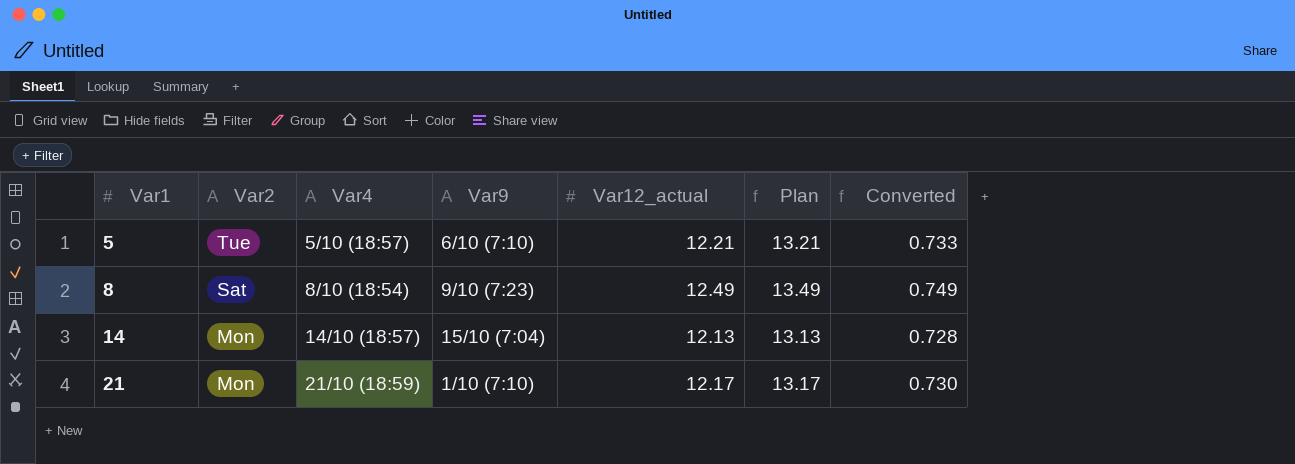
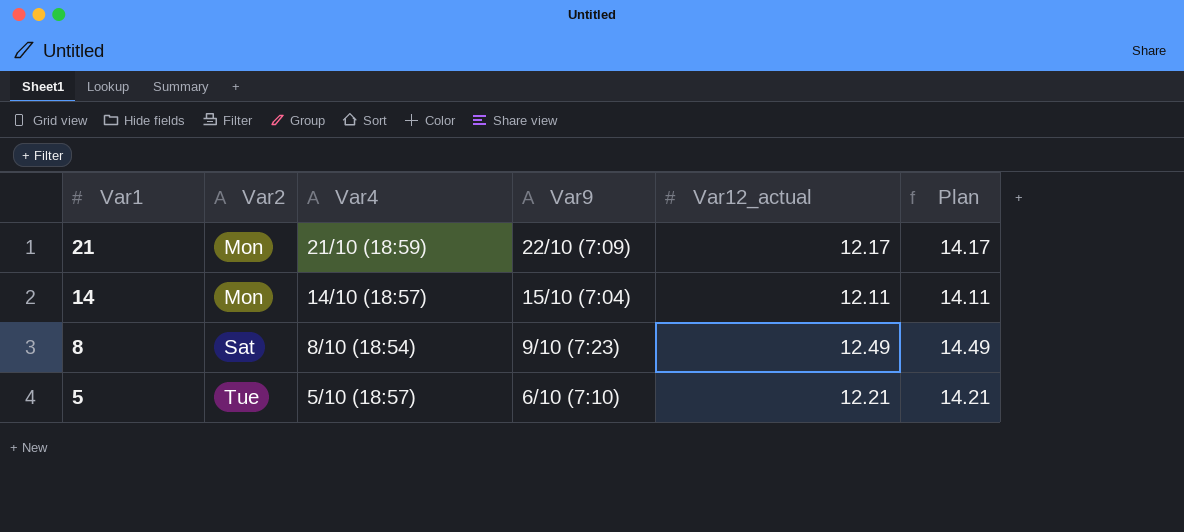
row order: Var1 ascending -> Var1 descending
column Converted | formula: [Var12_actual] * 0.06 -> none
column Plan | formula: [Var12_actual] + 1 -> [Var12_actual] + 2
21 | Var9: 1/10 (7:10) -> 22/10 (7:09)
14 | Var12_actual: 12.13 -> 12.11

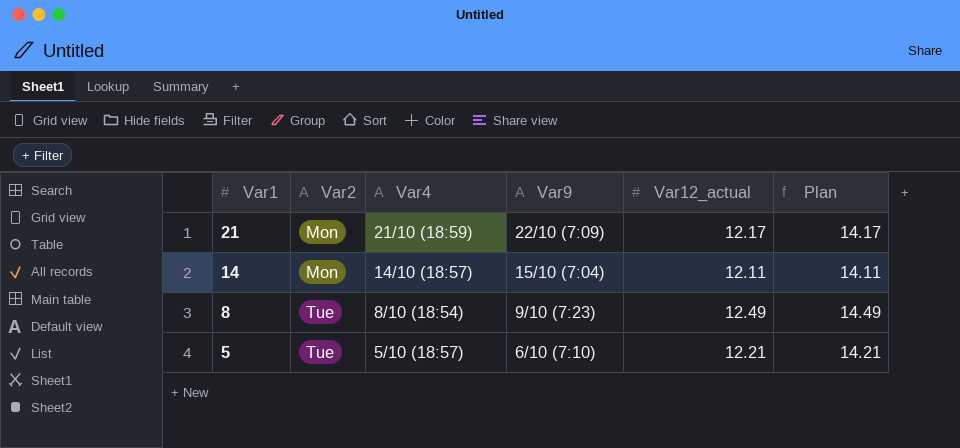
8 | Var2: Sat -> Tue

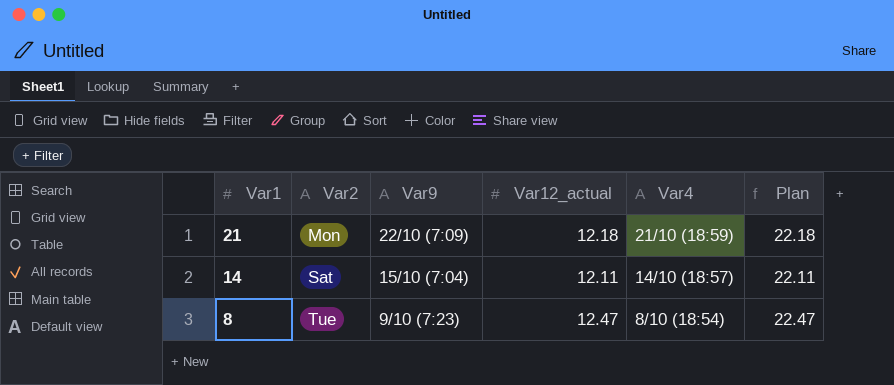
column Var4 | position: 3 -> 5
column Plan | formula: [Var12_actual] + 2 -> [Var12_actual] + 10
row 5: Tue | 5/10 (18:57) | 6/10 (7:10) | 12.21 | 14.21 -> none
21 | Var12_actual: 12.17 -> 12.18
14 | Var2: Mon -> Sat
8 | Var12_actual: 12.49 -> 12.47

